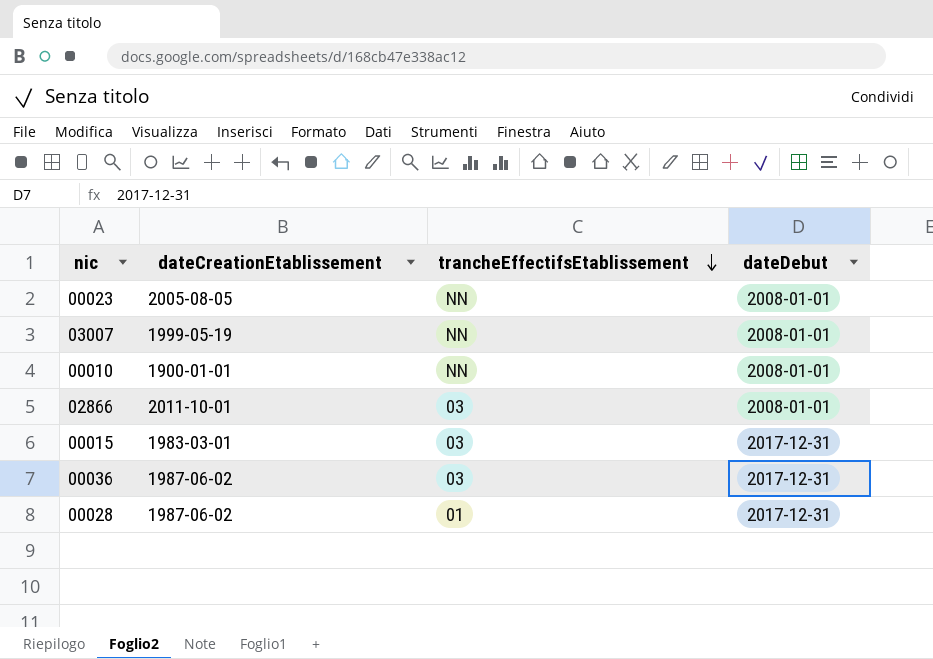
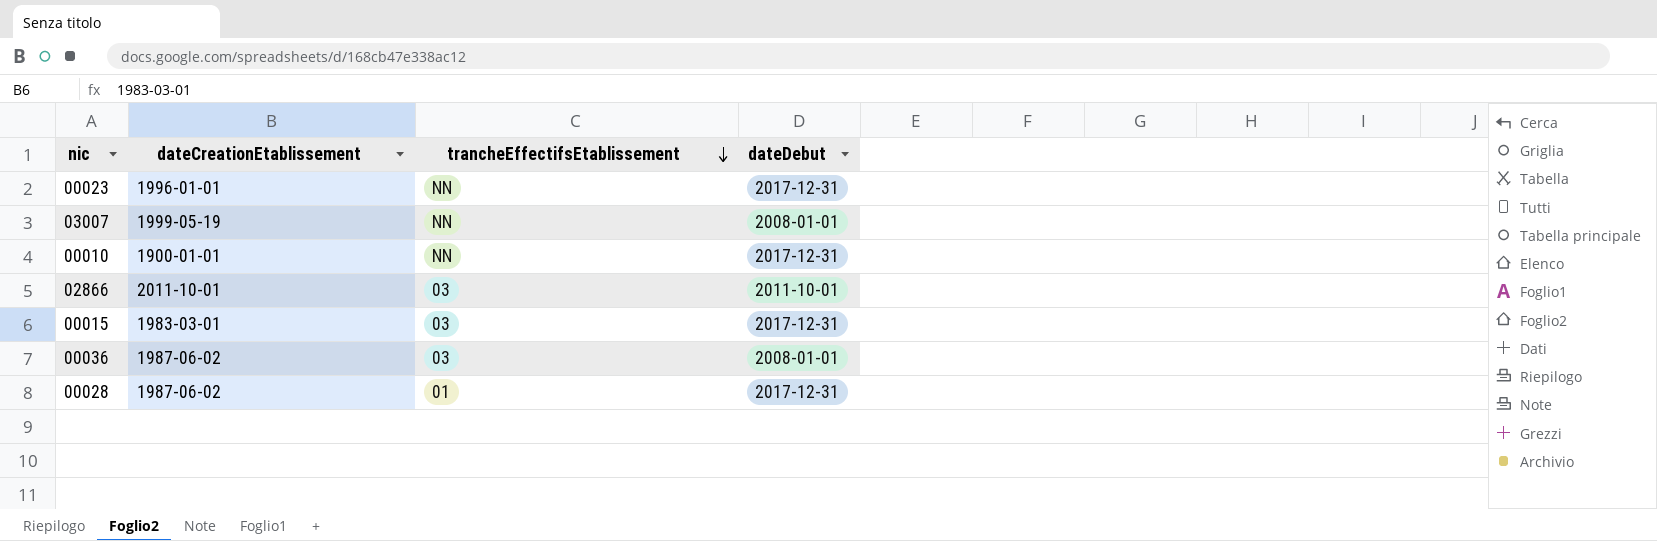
00023 | dateCreationEtablissement: 2005-08-05 -> 1996-01-01
00023 | dateDebut: 2008-01-01 -> 2017-12-31
00010 | dateDebut: 2008-01-01 -> 2017-12-31
02866 | dateDebut: 2008-01-01 -> 2011-10-01
00036 | dateDebut: 2017-12-31 -> 2008-01-01

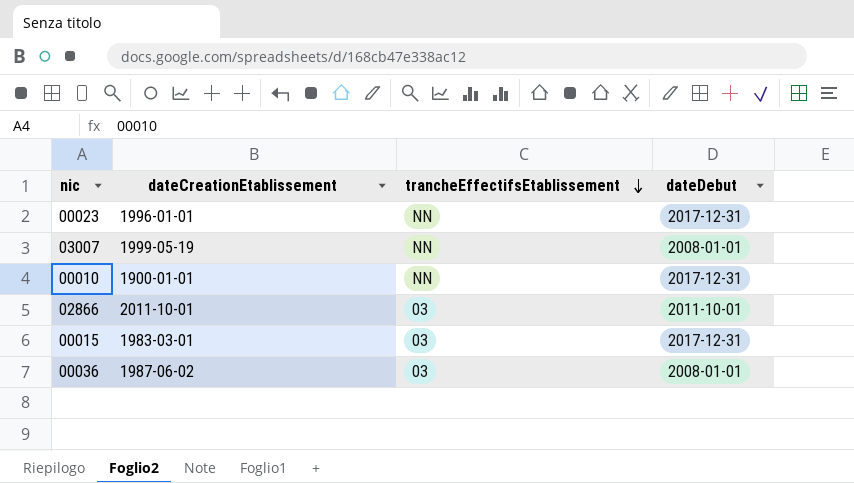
row 00028: 1987-06-02 | 01 | 2017-12-31 -> none

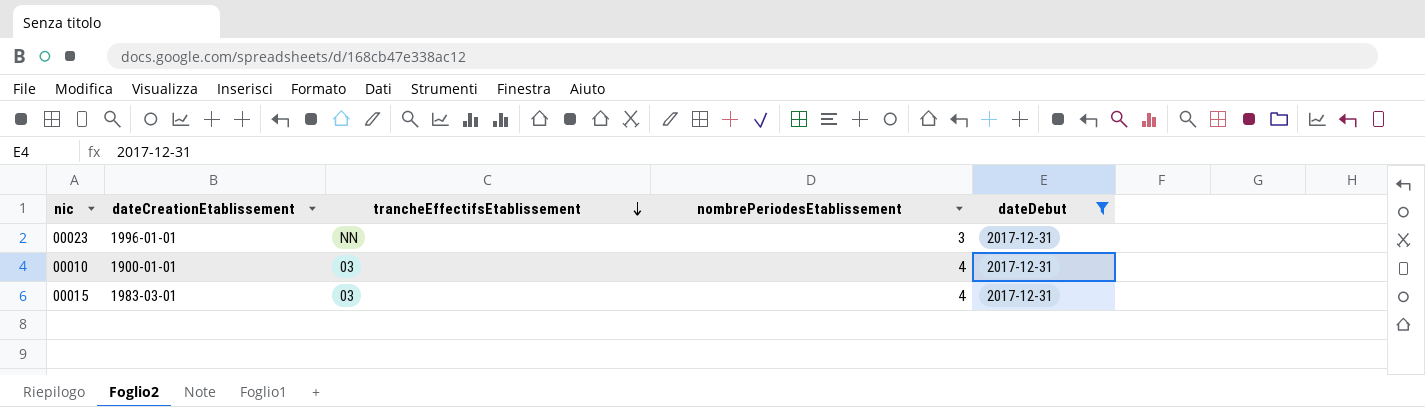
filter: none -> dateDebut = 2017-12-31
column nombrePeriodesEtablissement | position: none -> 4
00010 | trancheEffectifsEtablissement: NN -> 03

